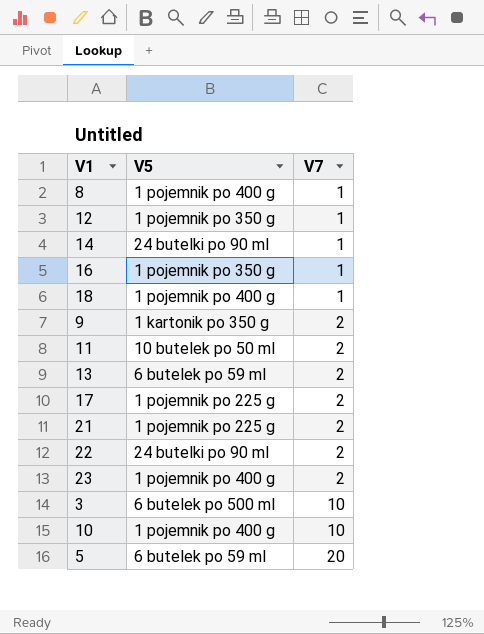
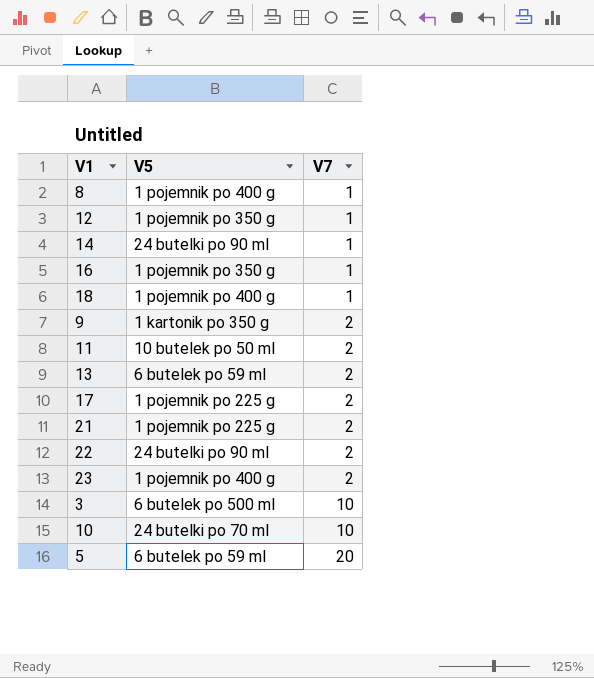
10 | V5: 1 pojemnik po 400 g -> 24 butelki po 70 ml

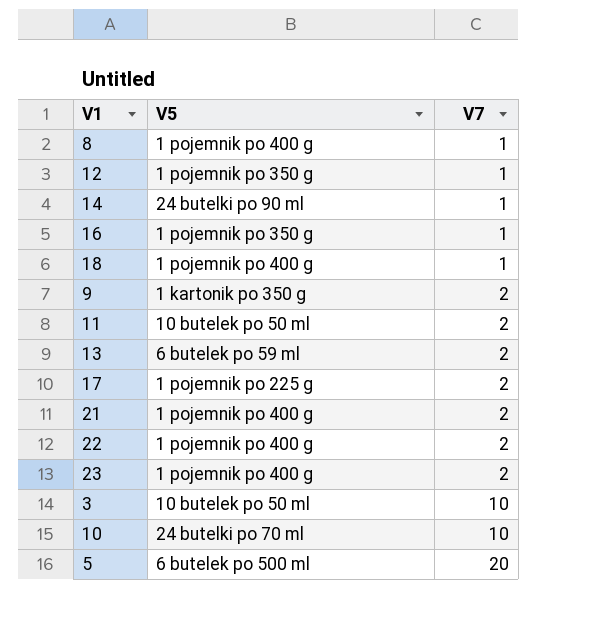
21 | V5: 1 pojemnik po 225 g -> 1 pojemnik po 400 g
22 | V5: 24 butelki po 90 ml -> 1 pojemnik po 400 g
3 | V5: 6 butelek po 500 ml -> 10 butelek po 50 ml
5 | V5: 6 butelek po 59 ml -> 6 butelek po 500 ml

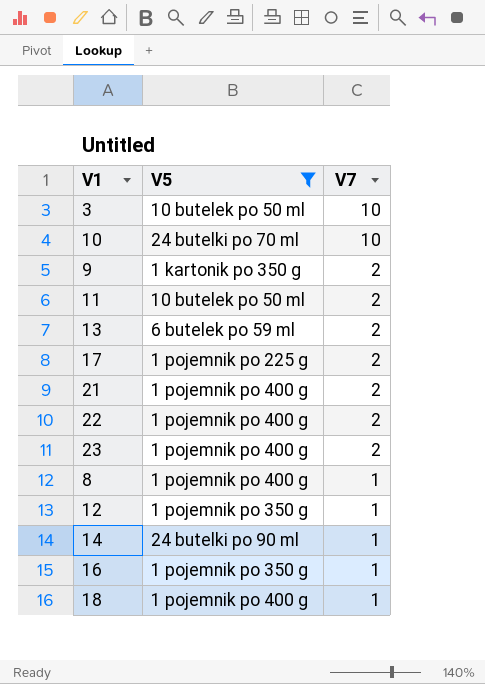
filter: none -> V5 != 6 butelek po 500 ml
row order: V7 ascending -> V7 descending

